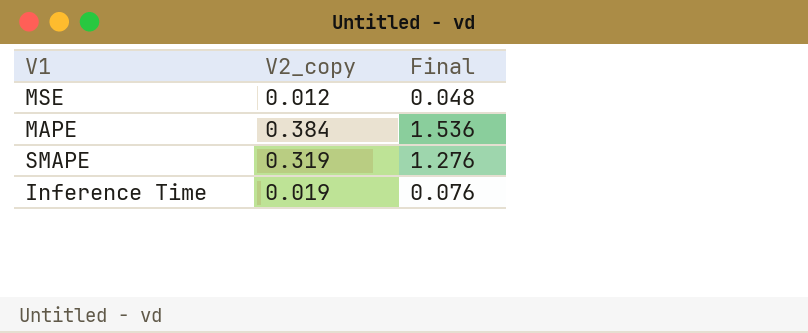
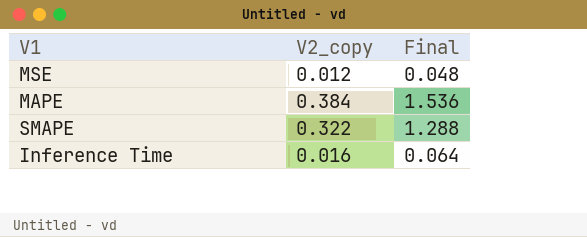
SMAPE | V2_copy: 0.319 -> 0.322
SMAPE | Final: 1.276 -> 1.288
Inference Time | V2_copy: 0.019 -> 0.016
Inference Time | Final: 0.076 -> 0.064

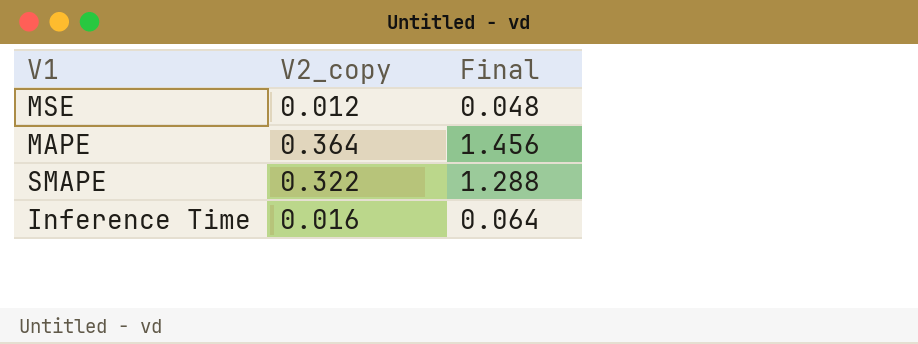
MAPE | V2_copy: 0.384 -> 0.364
MAPE | Final: 1.536 -> 1.456

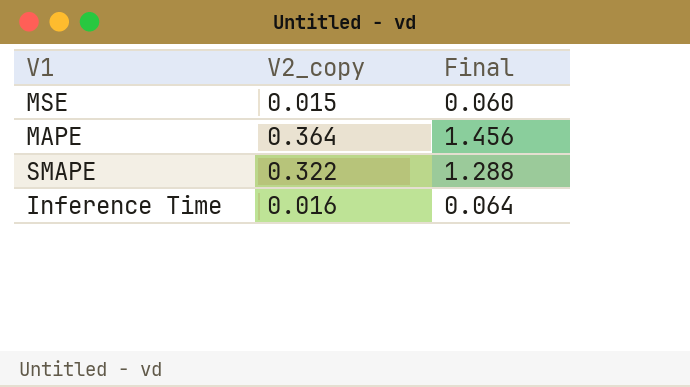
MSE | V2_copy: 0.012 -> 0.015
MSE | Final: 0.048 -> 0.060

